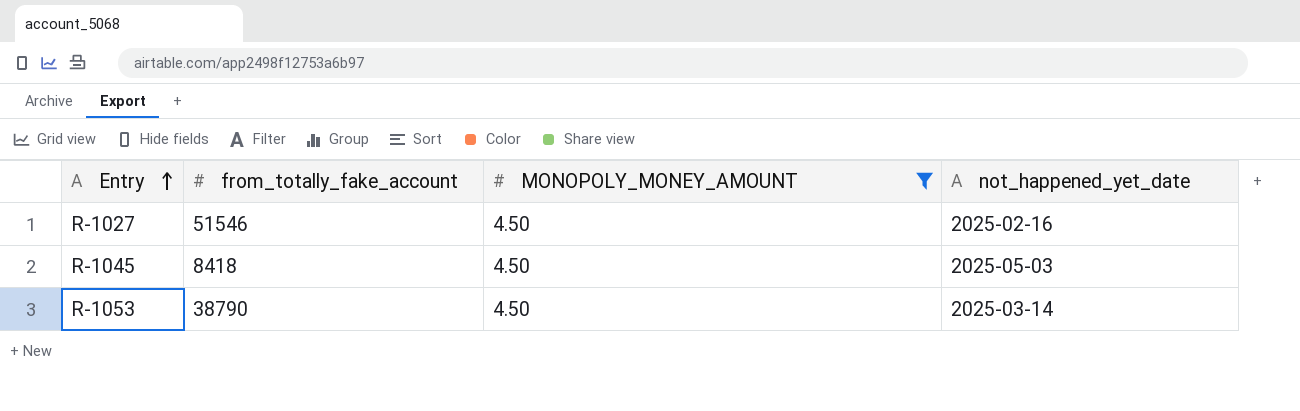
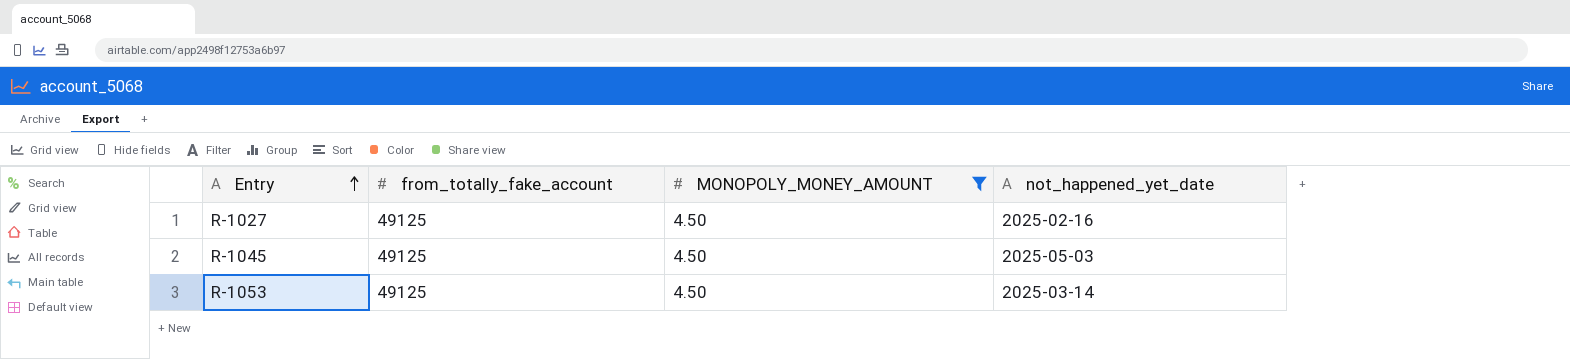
R-1027 | from_totally_fake_account: 51546 -> 49125
R-1045 | from_totally_fake_account: 8418 -> 49125
R-1053 | from_totally_fake_account: 38790 -> 49125

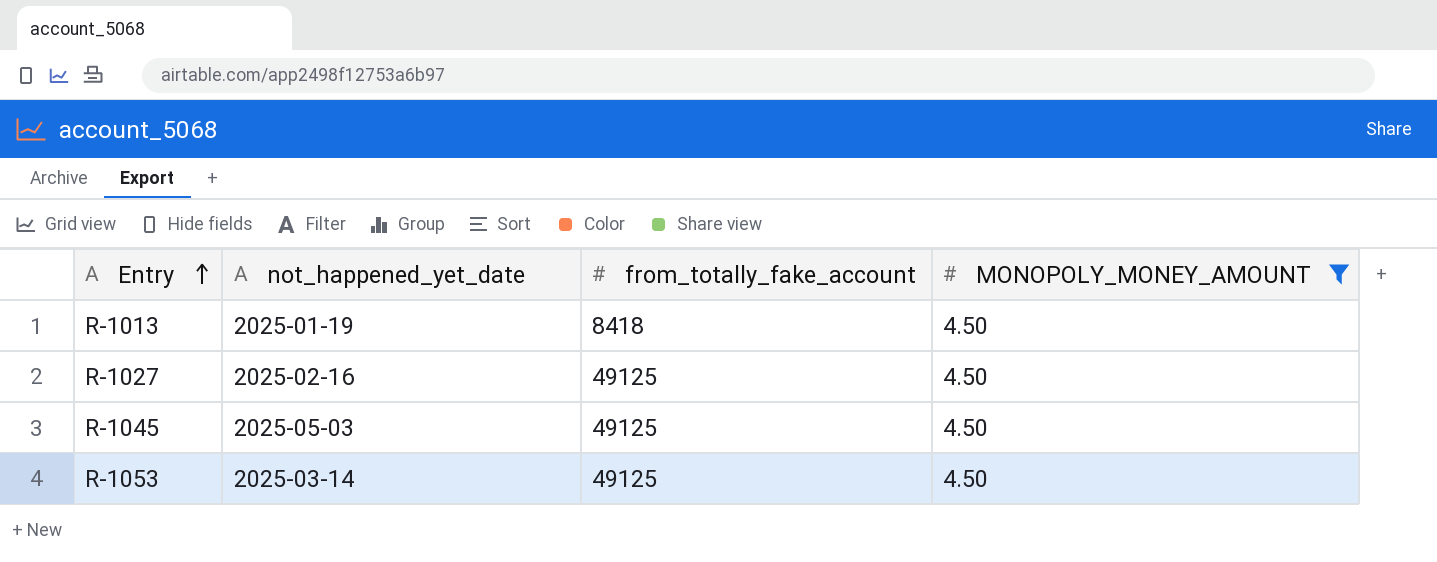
column not_happened_yet_date | position: 4 -> 2
row R-1013: none -> 2025-01-19 | 8418 | 4.50

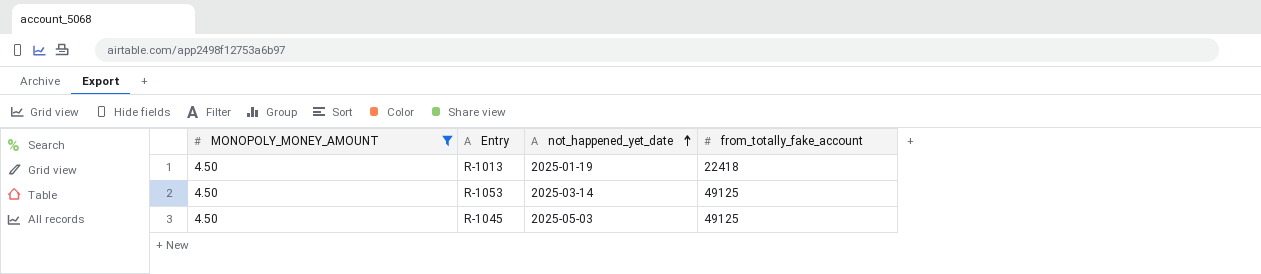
row order: Entry ascending -> not_happened_yet_date ascending
column MONOPOLY_MONEY_AMOUNT | position: 4 -> 1
row R-1027: 2025-02-16 | 49125 | 4.50 -> none
R-1013 | from_totally_fake_account: 8418 -> 22418

